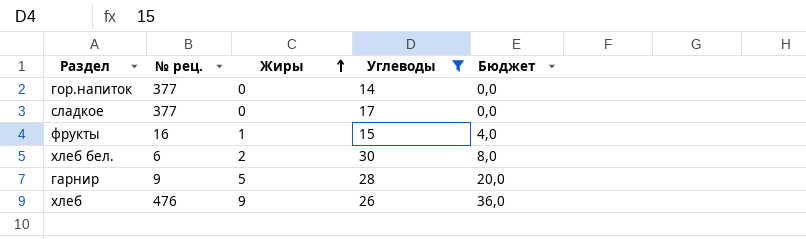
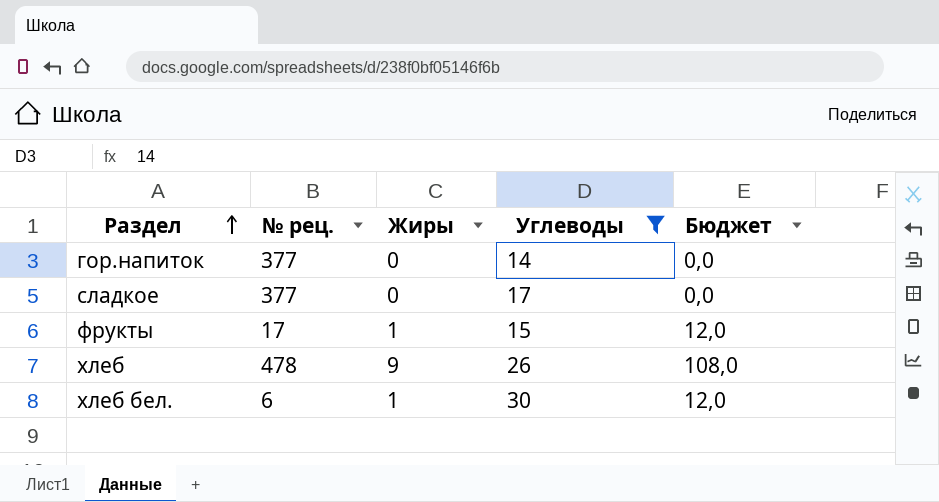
row order: Жиры ascending -> Раздел ascending
column Бюджет | formula: [Жиры] * 4 -> [Жиры] * 12
row гарнир: 9 | 5 | 28 | 20,0 -> none
фрукты | № рец.: 16 -> 17
хлеб | № рец.: 476 -> 478
хлеб бел. | Жиры: 2 -> 1

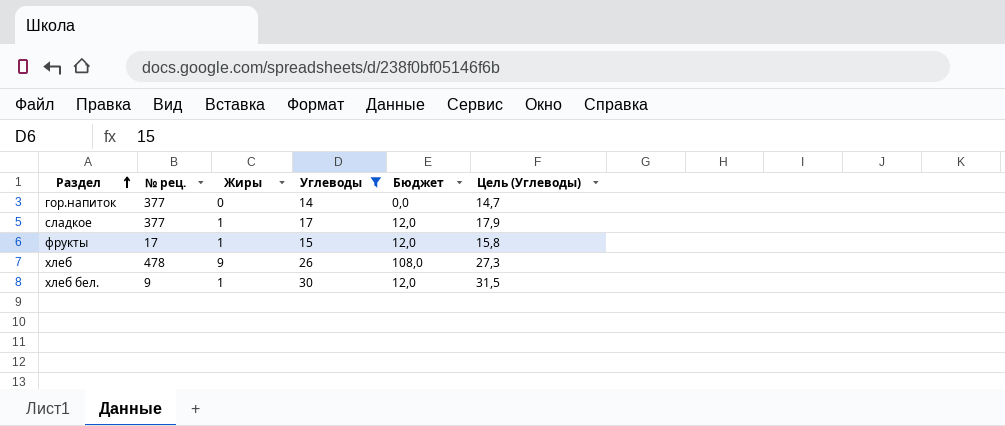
column Цель (Углеводы) | formula: none -> [Углеводы] * 1,05
сладкое | Жиры: 0 -> 1
сладкое | Бюджет: 0,0 -> 12,0
хлеб бел. | № рец.: 6 -> 9

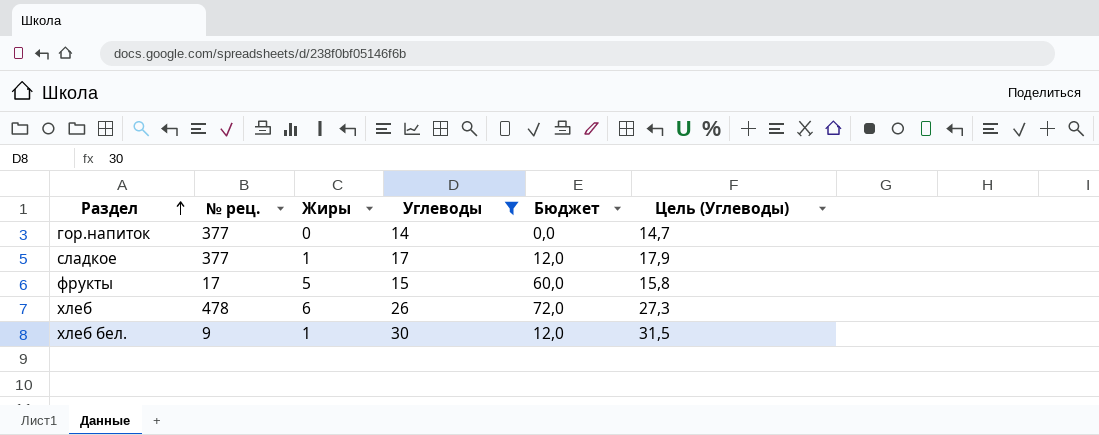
фрукты | Жиры: 1 -> 5
фрукты | Бюджет: 12,0 -> 60,0
хлеб | Жиры: 9 -> 6
хлеб | Бюджет: 108,0 -> 72,0

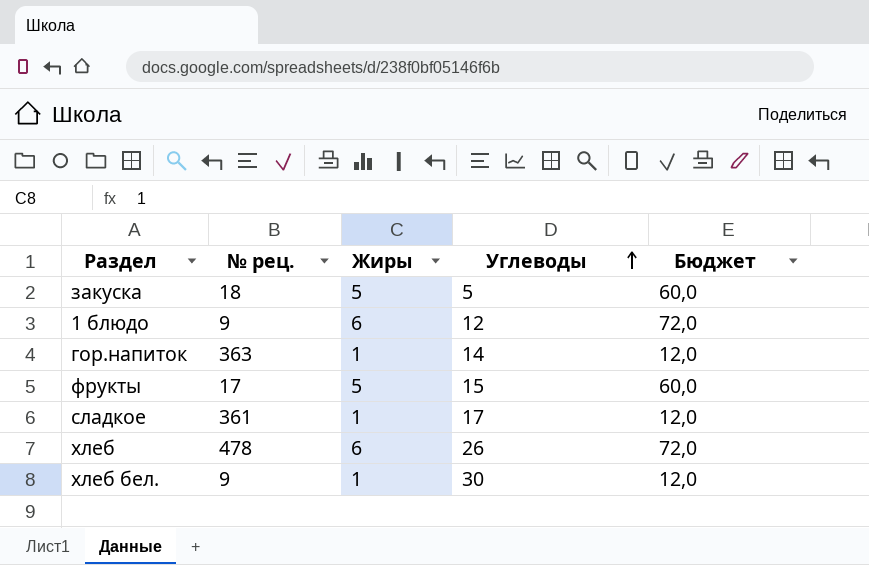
filter: Углеводы >= 14 -> none
row order: Раздел ascending -> Углеводы ascending
column Цель (Углеводы) | formula: [Углеводы] * 1,05 -> none
гор.напиток | № рец.: 377 -> 363
гор.напиток | Жиры: 0 -> 1
гор.напиток | Бюджет: 0,0 -> 12,0
сладкое | № рец.: 377 -> 361

